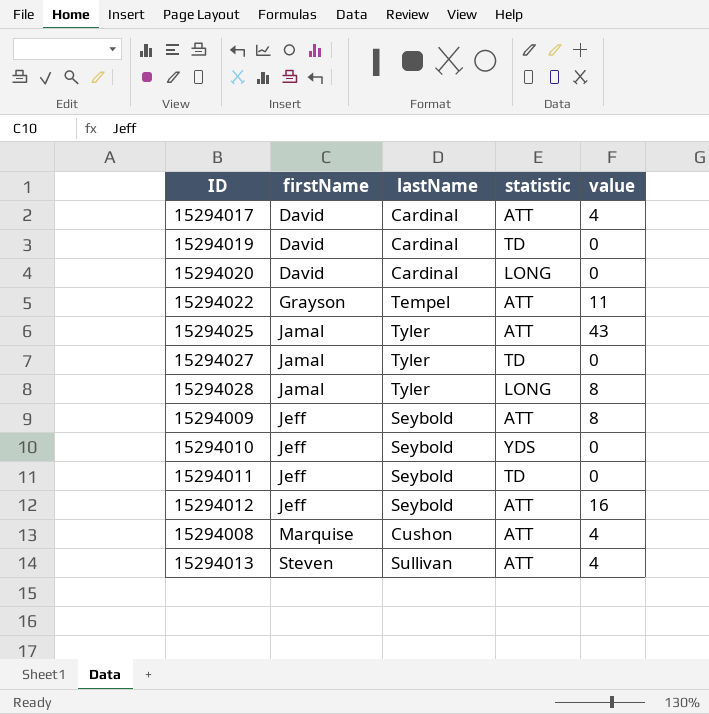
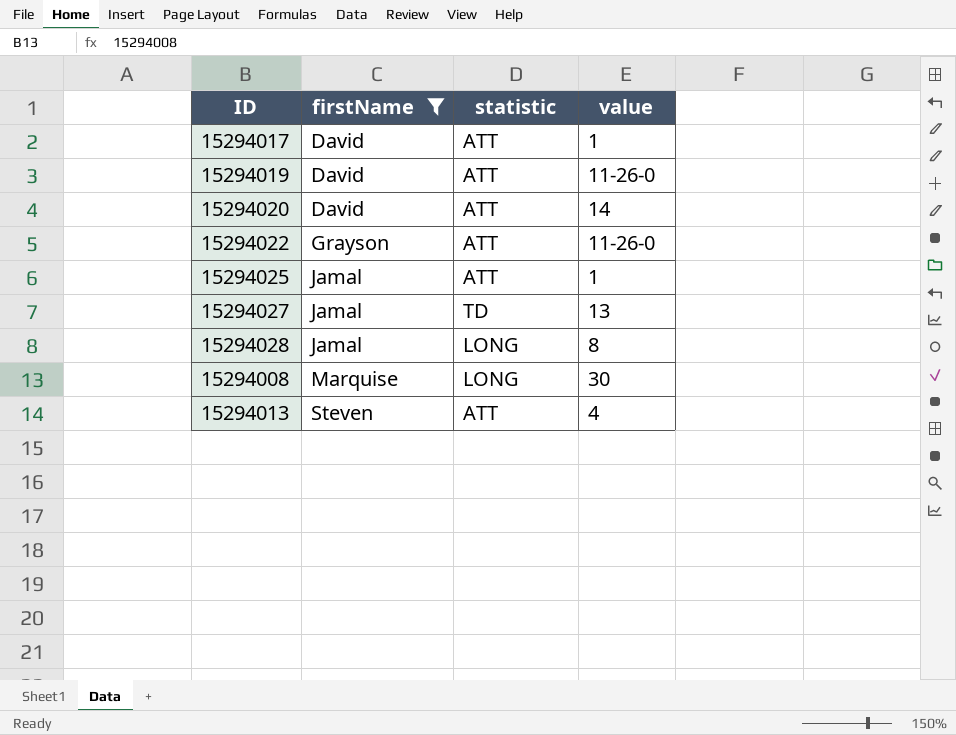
filter: none -> firstName != Jeff
column lastName | position: 3 -> none
15294017 | value: 4 -> 1
15294019 | statistic: TD -> ATT
15294019 | value: 0 -> 11-26-0
15294020 | statistic: LONG -> ATT
15294020 | value: 0 -> 14
15294022 | value: 11 -> 11-26-0
15294025 | value: 43 -> 1
15294027 | value: 0 -> 13
15294008 | statistic: ATT -> LONG
15294008 | value: 4 -> 30

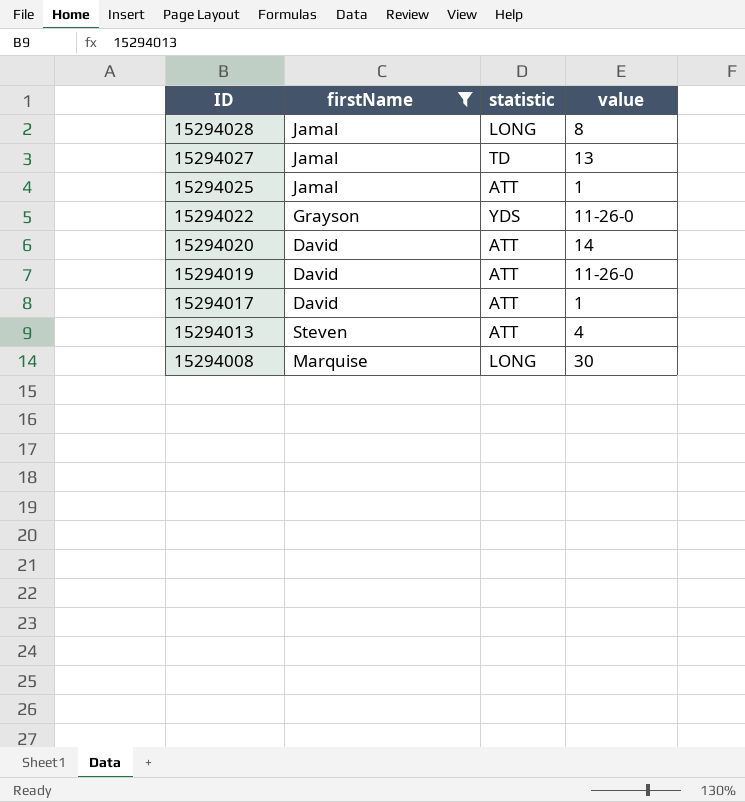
row order: firstName ascending -> ID descending
15294022 | statistic: ATT -> YDS

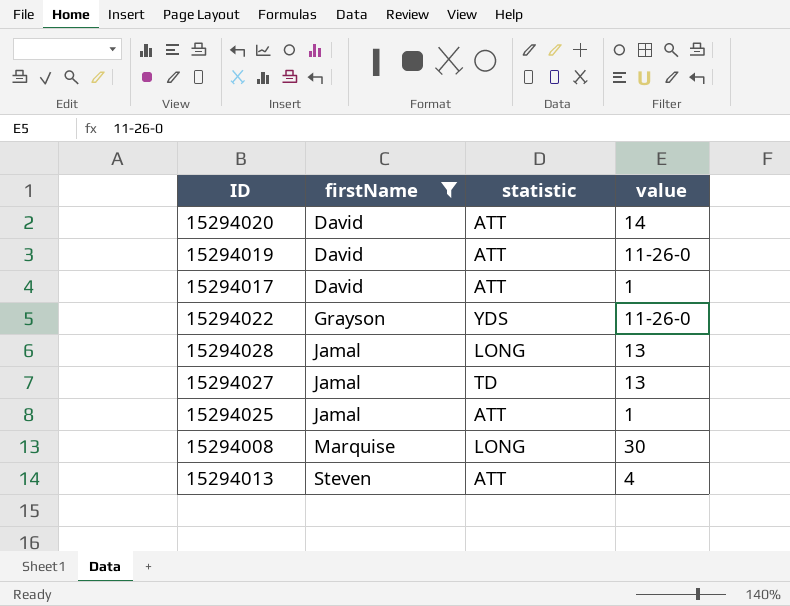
row order: ID descending -> firstName ascending
15294028 | value: 8 -> 13

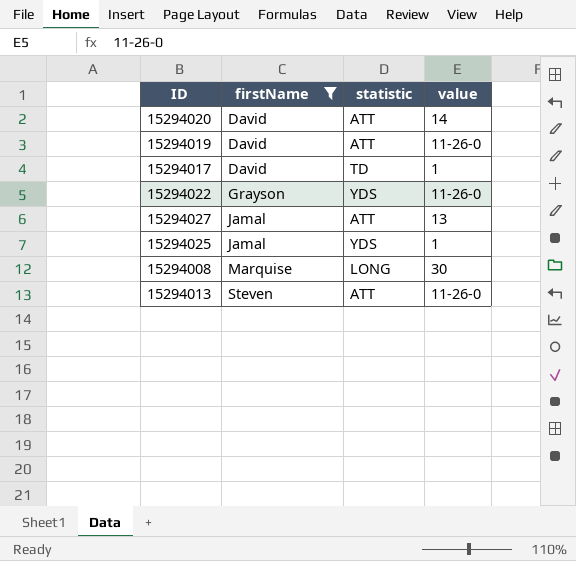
row 15294028: Jamal | LONG | 13 -> none
15294017 | statistic: ATT -> TD
15294027 | statistic: TD -> ATT
15294025 | statistic: ATT -> YDS
15294013 | value: 4 -> 11-26-0

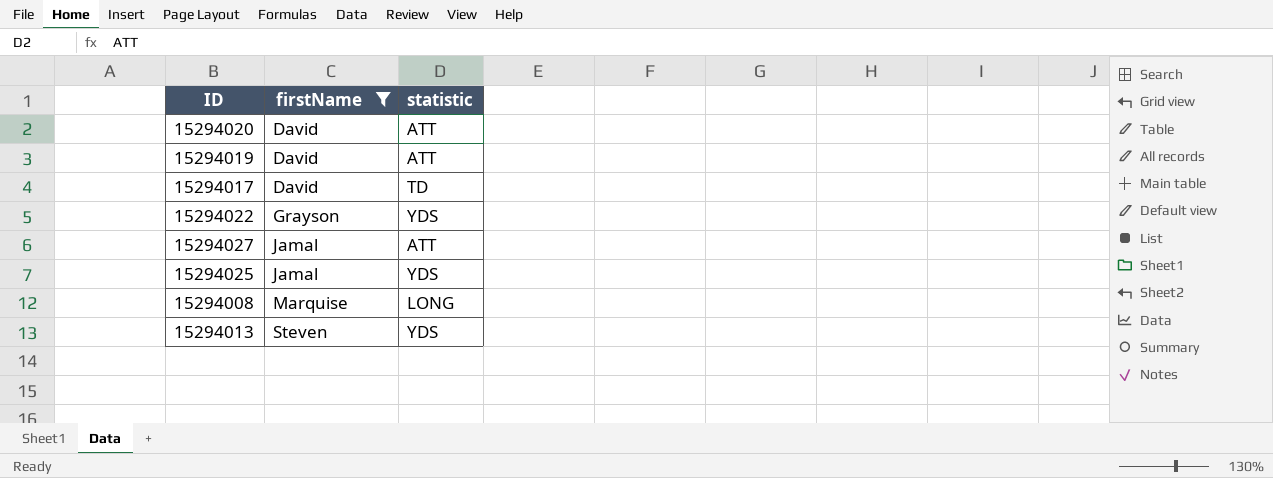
column value | position: 4 -> none
15294013 | statistic: ATT -> YDS

